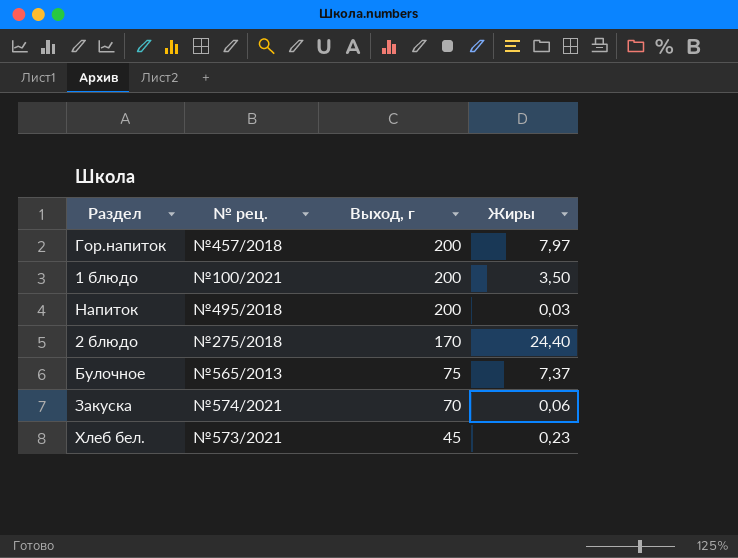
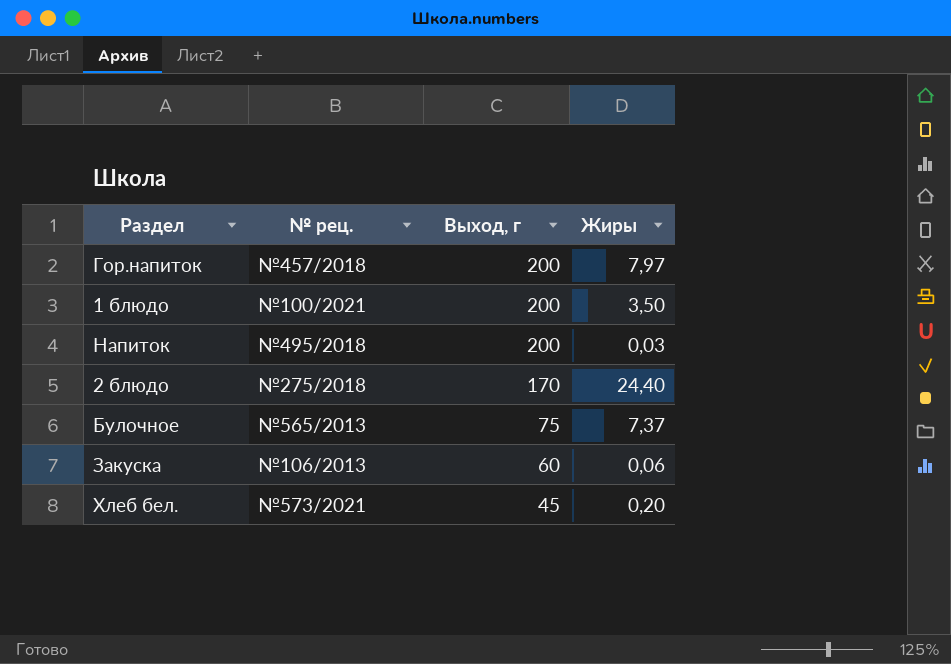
Закуска | № рец.: №574/2021 -> №106/2013
Закуска | Выход, г: 70 -> 60
Хлеб бел. | Жиры: 0,23 -> 0,20

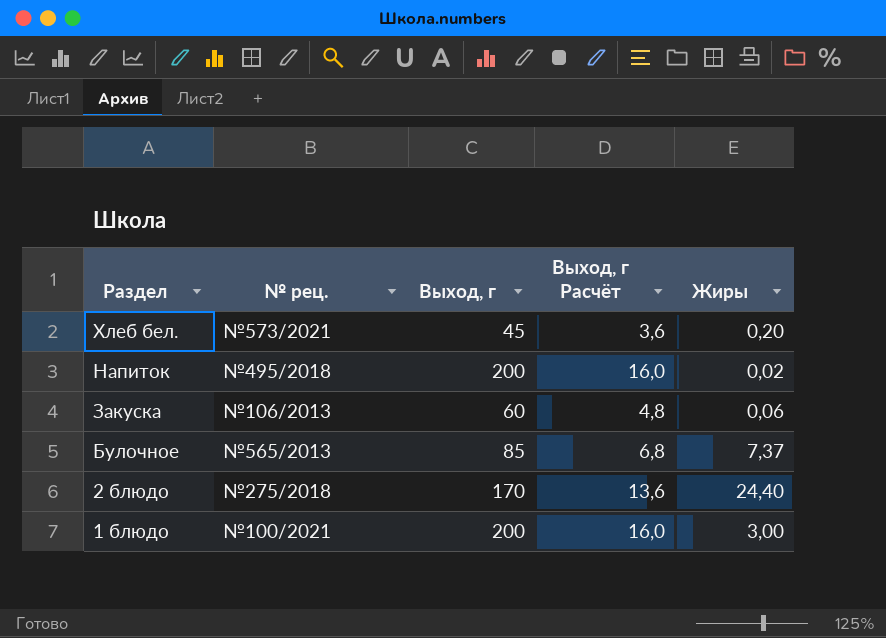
row order: Выход, г descending -> Раздел descending
column Выход, г Расчёт | formula: none -> [Выход, г] * 0,08
row Гор.напиток: №457/2018 | 200 | 7,97 -> none
Напиток | Жиры: 0,03 -> 0,02
Булочное | Выход, г: 75 -> 85
1 блюдо | Жиры: 3,50 -> 3,00

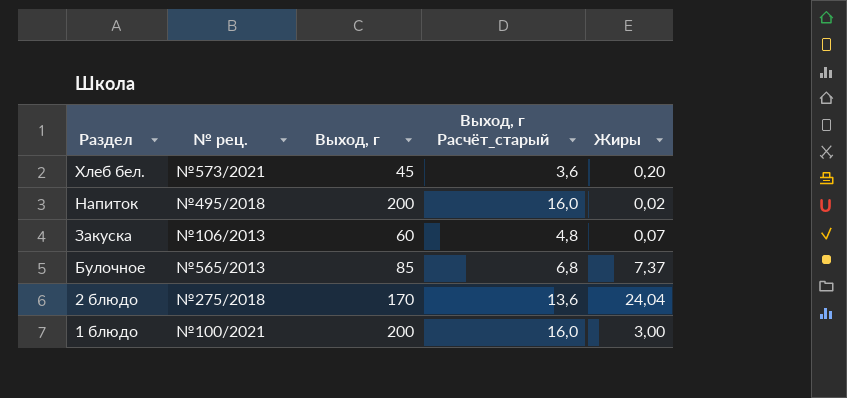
column name: Выход, г Расчёт -> Выход, г Расчёт_старый
Закуска | Жиры: 0,06 -> 0,07
2 блюдо | Жиры: 24,40 -> 24,04

